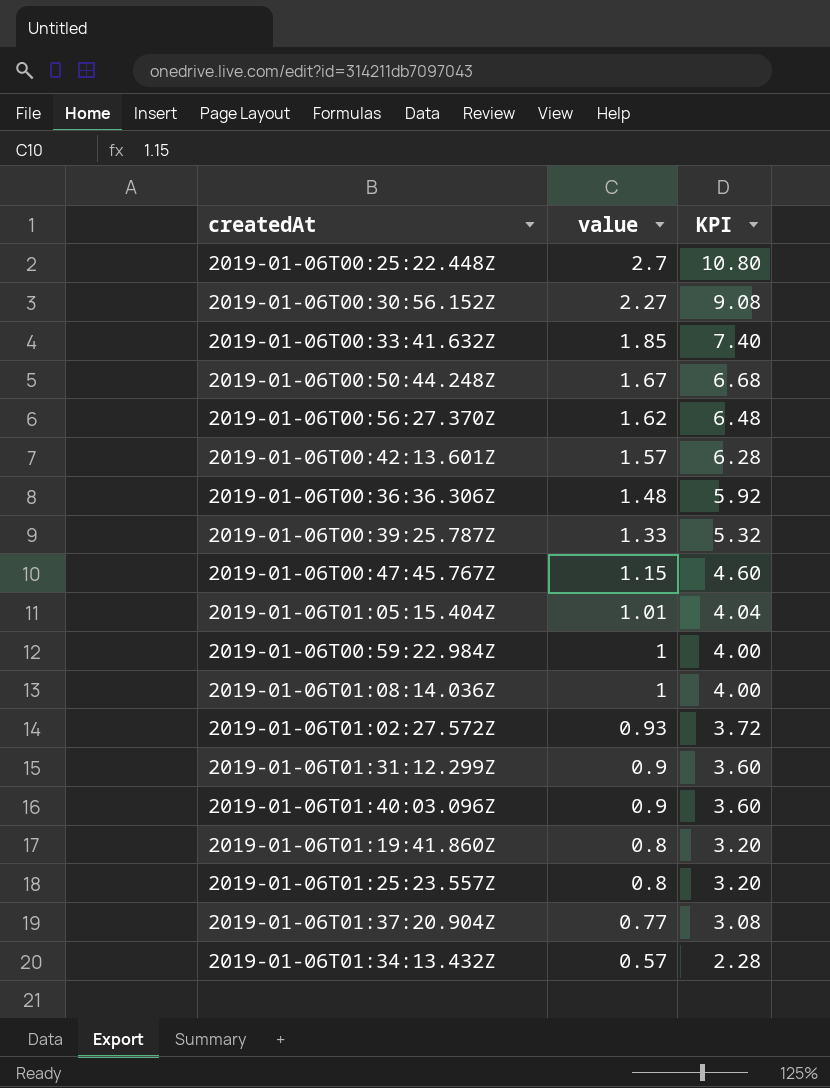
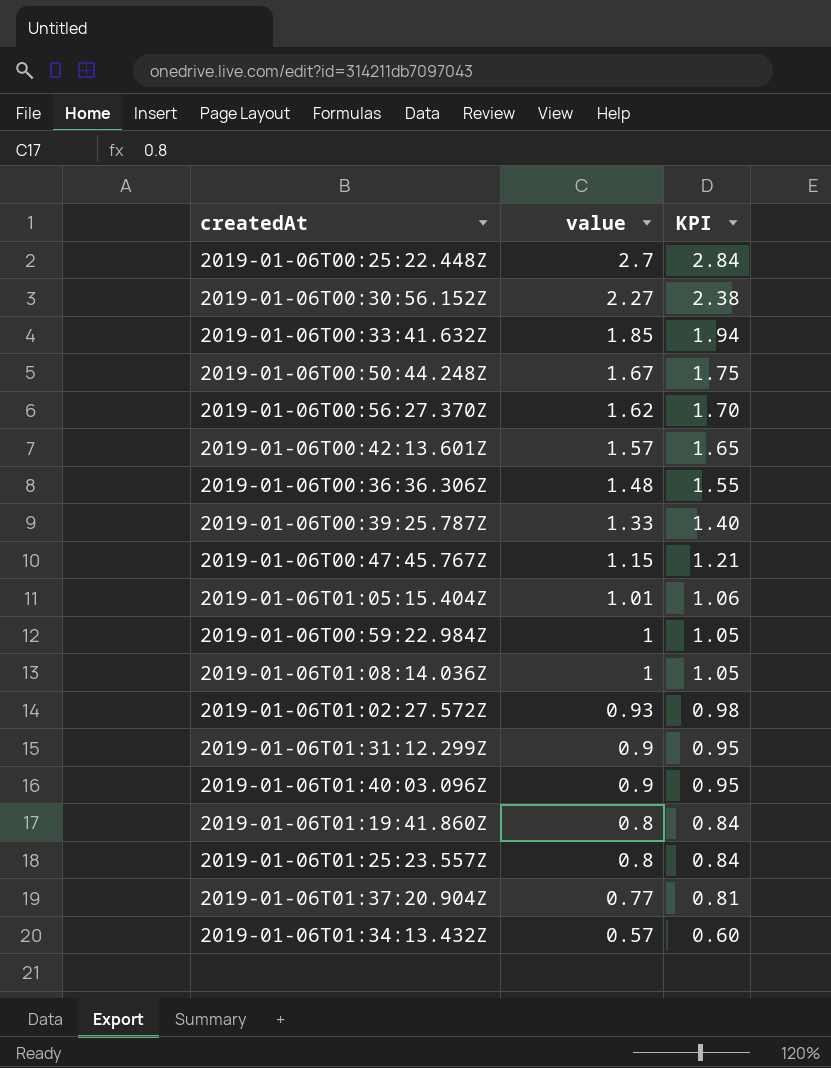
column KPI | formula: [value] * 4 -> [value] * 1.05

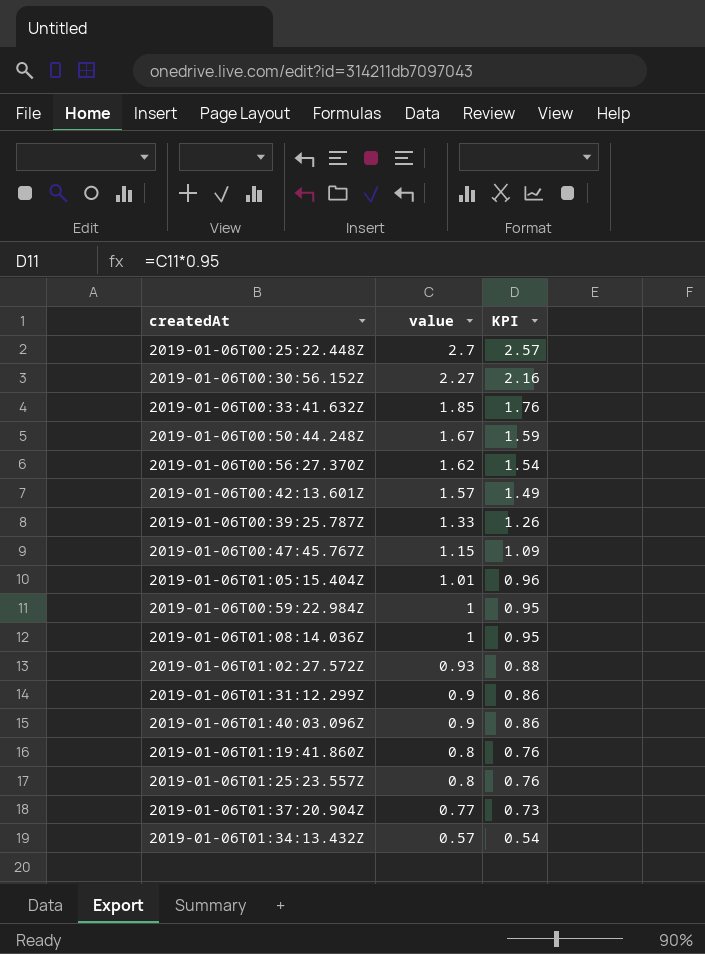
column KPI | formula: [value] * 1.05 -> [value] * 0.95
row 2019-01-06T00:36:36.306Z: 1.48 | 1.55 -> none

